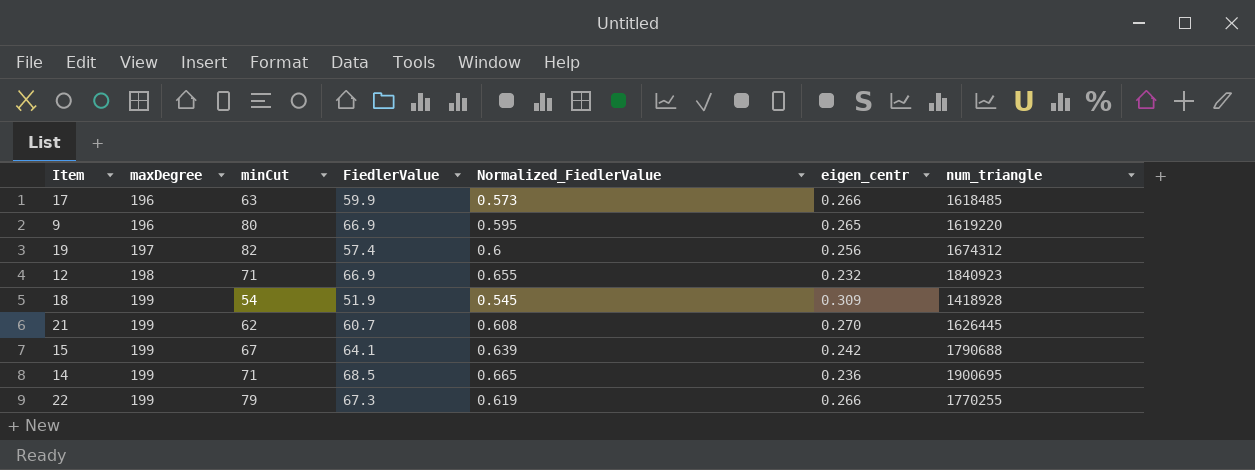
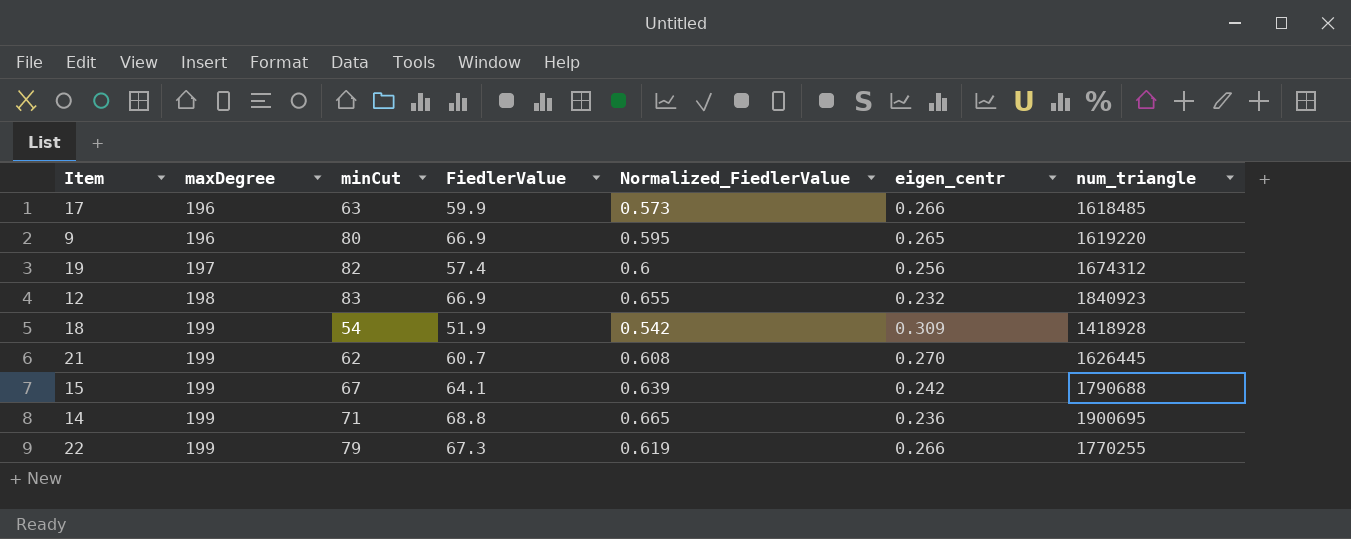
12 | minCut: 71 -> 83
18 | Normalized_FiedlerValue: 0.545 -> 0.542
14 | FiedlerValue: 68.5 -> 68.8

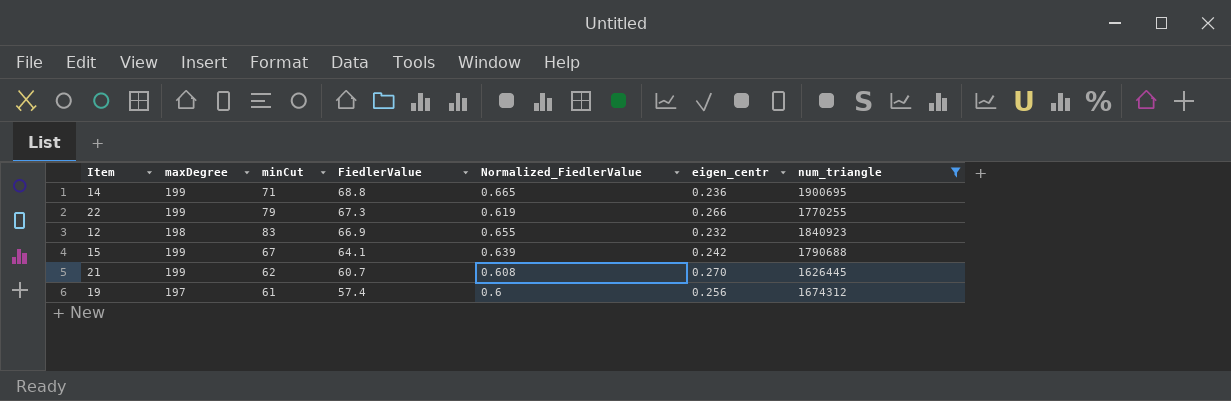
filter: none -> num_triangle >= 1626445
row order: maxDegree ascending -> FiedlerValue descending
19 | minCut: 82 -> 61

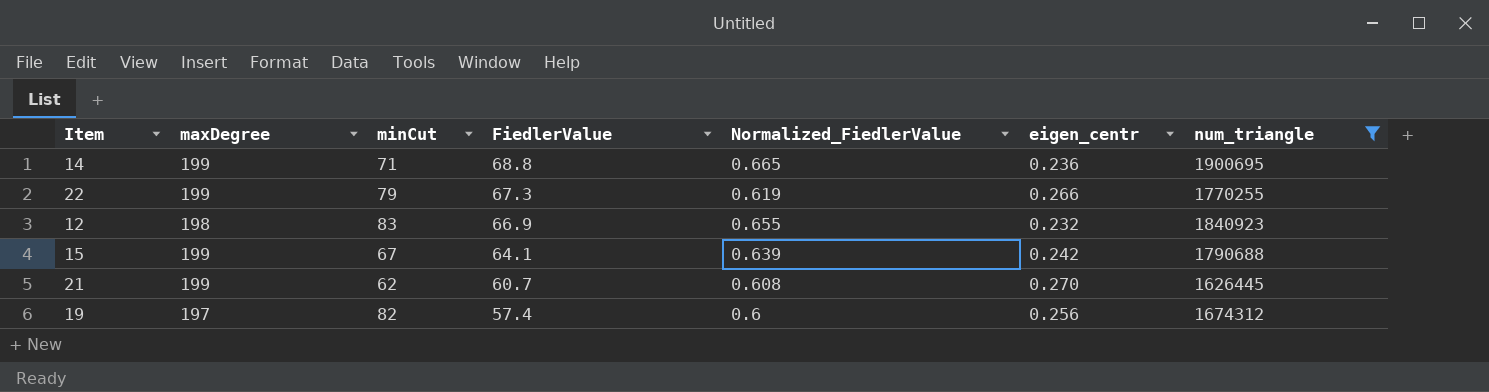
19 | minCut: 61 -> 82

